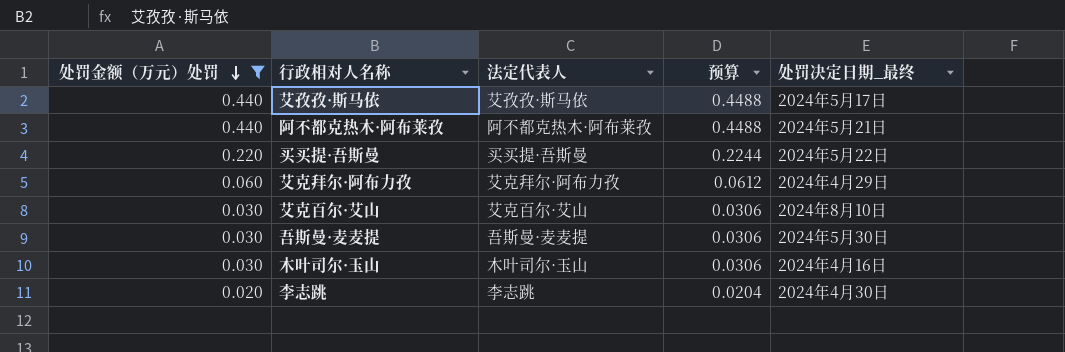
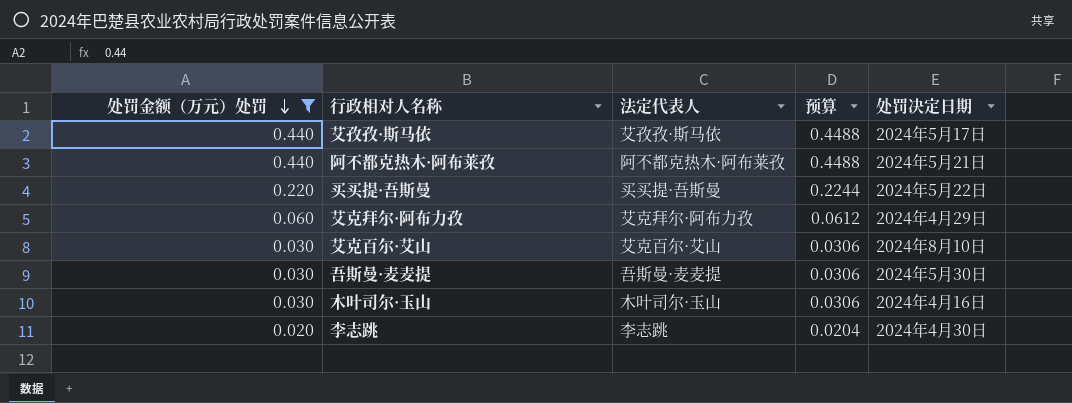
column name: 处罚决定日期_最终 -> 处罚决定日期

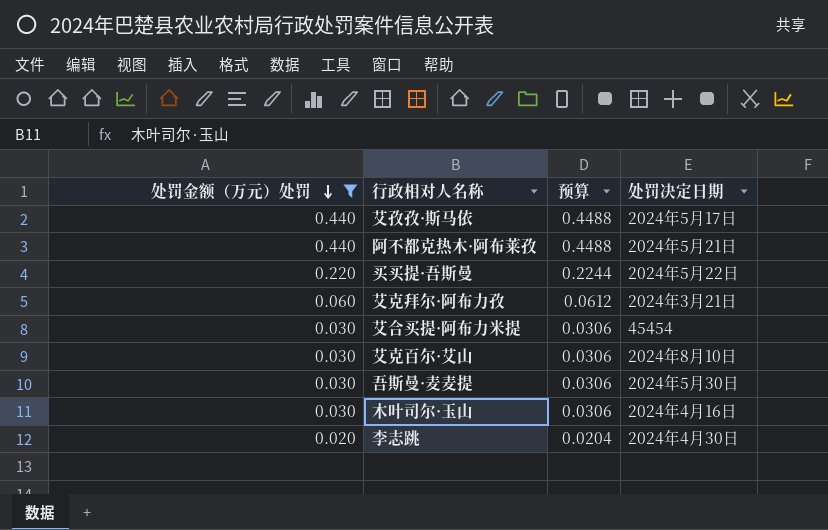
column 法定代表人 | position: 3 -> none
艾克拜尔·阿布力孜 | 处罚决定日期: 2024年4月29日 -> 2024年3月21日
row 艾合买提·阿布力米提: none -> 0.030 | 0.0306 | 45454

